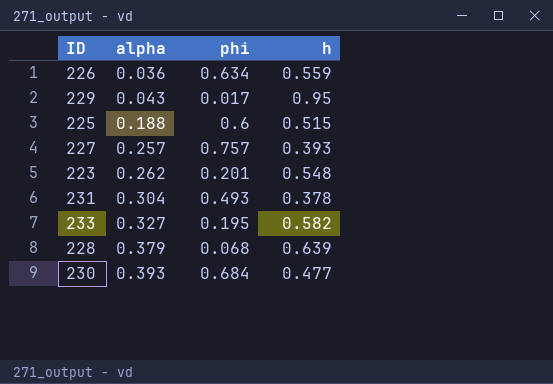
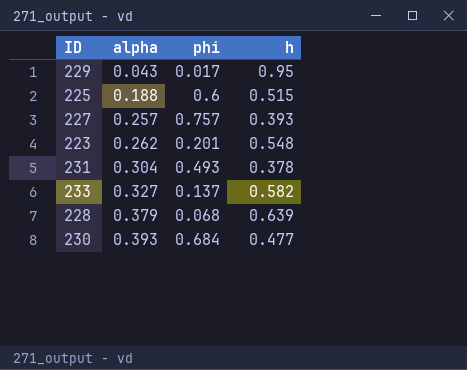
row 226: 0.036 | 0.634 | 0.559 -> none
233 | phi: 0.195 -> 0.137

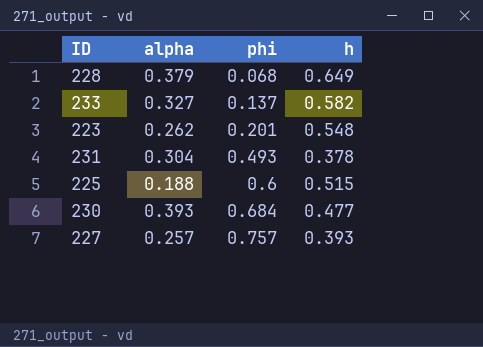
row order: alpha ascending -> phi ascending
row 229: 0.043 | 0.017 | 0.95 -> none
228 | h: 0.639 -> 0.649

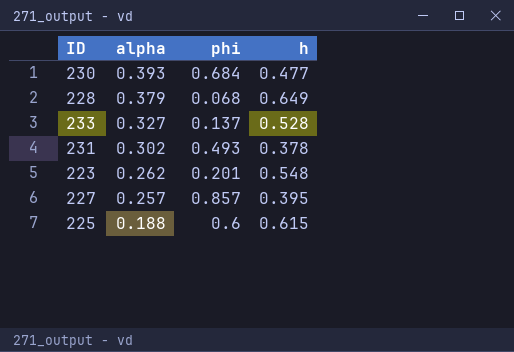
row order: phi ascending -> alpha descending
233 | h: 0.582 -> 0.528
231 | alpha: 0.304 -> 0.302
227 | phi: 0.757 -> 0.857
227 | h: 0.393 -> 0.395
225 | h: 0.515 -> 0.615

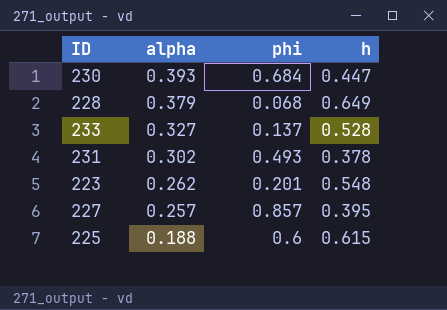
230 | h: 0.477 -> 0.447

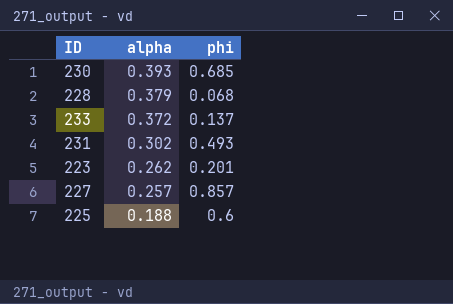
column h | position: 4 -> none
230 | phi: 0.684 -> 0.685
233 | alpha: 0.327 -> 0.372

